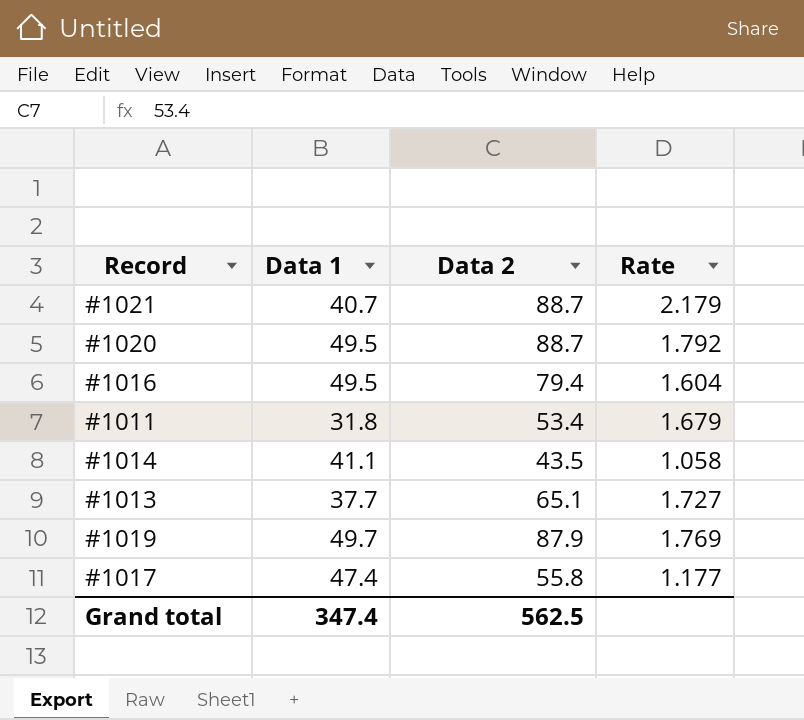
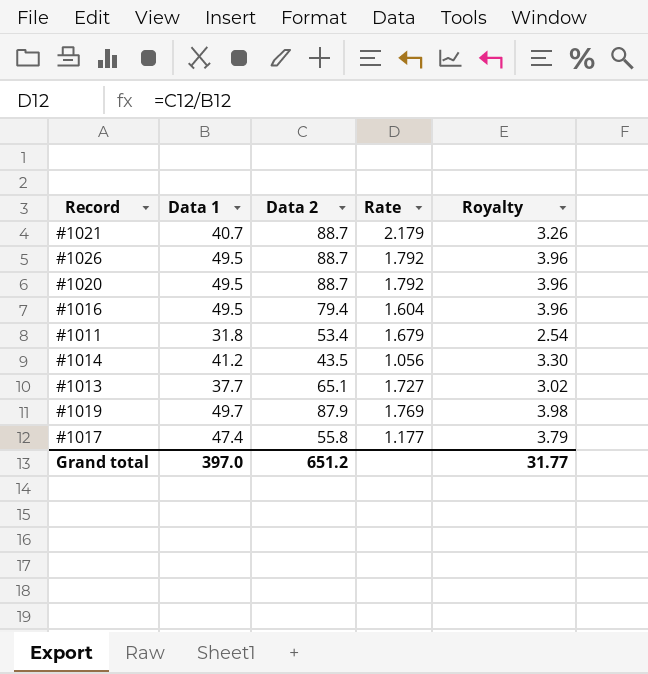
column Royalty | formula: none -> [Data 1] * 0.08
row #1026: none -> 49.5 | 88.7 | 1.792 | 3.96
#1014 | Data 1: 41.1 -> 41.2
#1014 | Rate: 1.058 -> 1.056
Grand total | Data 1: 347.4 -> 397.0
Grand total | Data 2: 562.5 -> 651.2

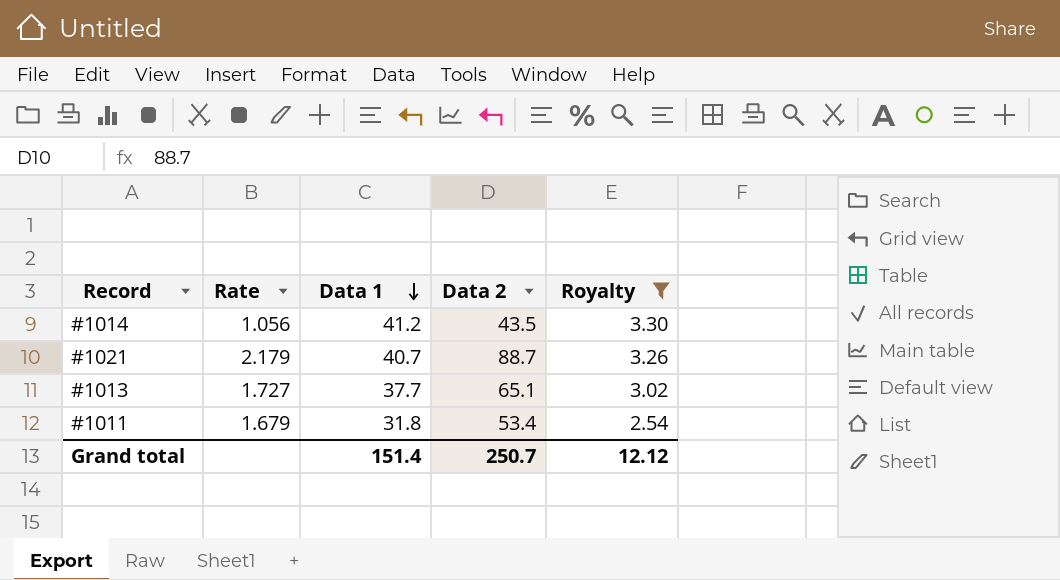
filter: none -> Royalty <= 3.30
row order: none -> Data 1 descending
column Rate | position: 4 -> 2
Grand total | Data 1: 397.0 -> 151.4
Grand total | Data 2: 651.2 -> 250.7
Grand total | Royalty: 31.77 -> 12.12

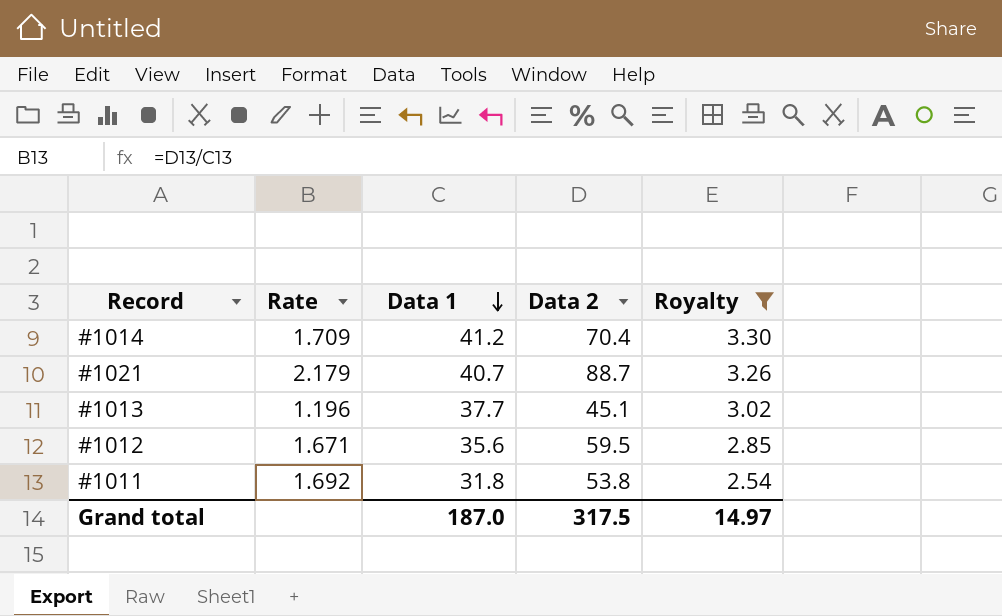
#1014 | Rate: 1.056 -> 1.709
#1014 | Data 2: 43.5 -> 70.4
#1013 | Rate: 1.727 -> 1.196
#1013 | Data 2: 65.1 -> 45.1
row #1012: none -> 1.671 | 35.6 | 59.5 | 2.85
#1011 | Rate: 1.679 -> 1.692
#1011 | Data 2: 53.4 -> 53.8
Grand total | Data 1: 151.4 -> 187.0
Grand total | Data 2: 250.7 -> 317.5
Grand total | Royalty: 12.12 -> 14.97

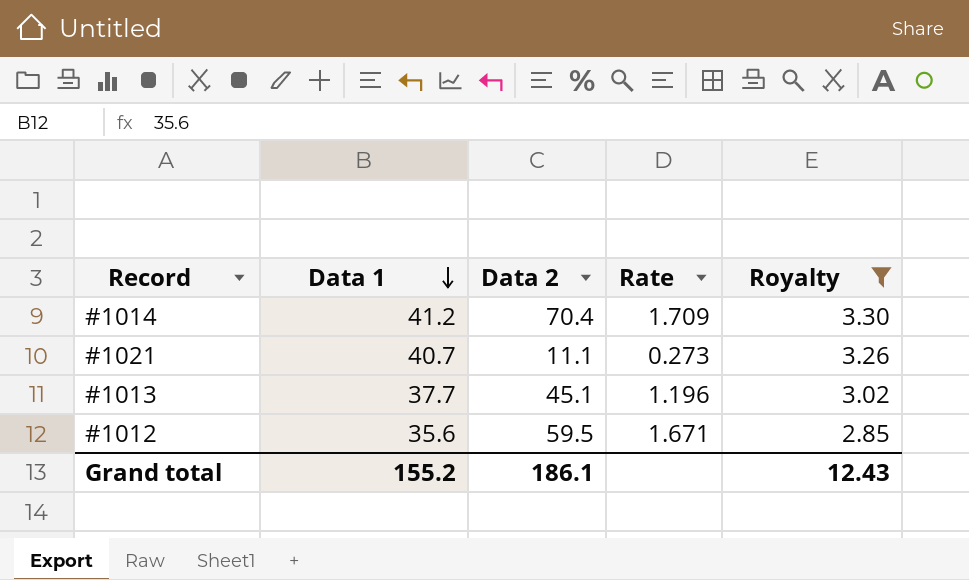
column Rate | position: 2 -> 4
row #1011: 1.692 | 31.8 | 53.8 | 2.54 -> none
#1021 | Data 2: 88.7 -> 11.1
#1021 | Rate: 2.179 -> 0.273
Grand total | Data 1: 187.0 -> 155.2
Grand total | Data 2: 317.5 -> 186.1
Grand total | Royalty: 14.97 -> 12.43

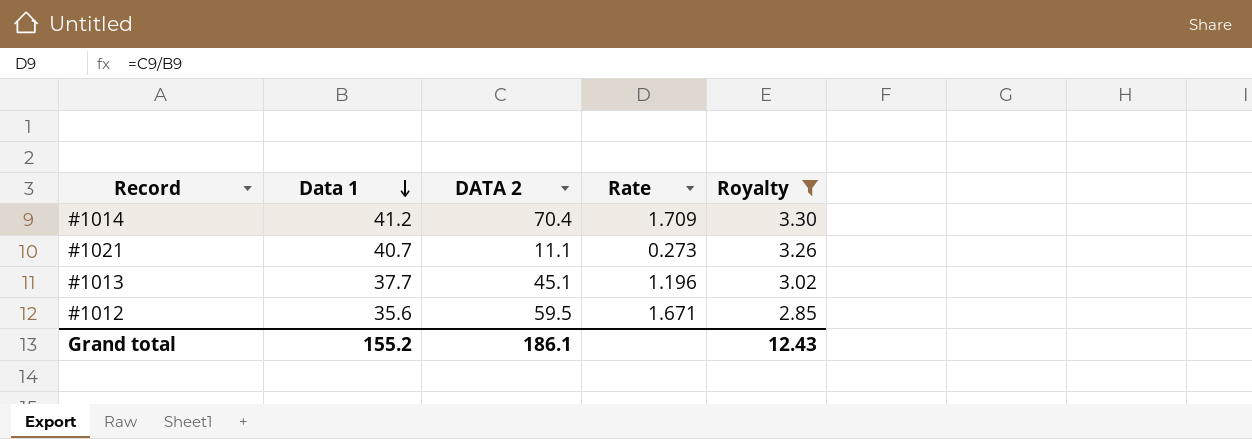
column name: Data 2 -> DATA 2

